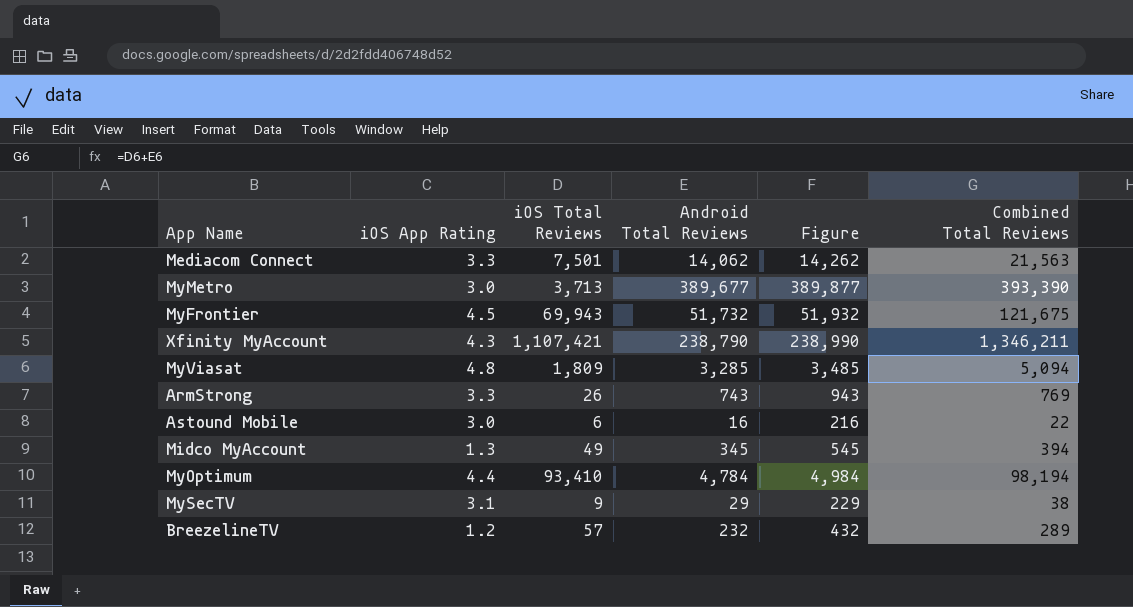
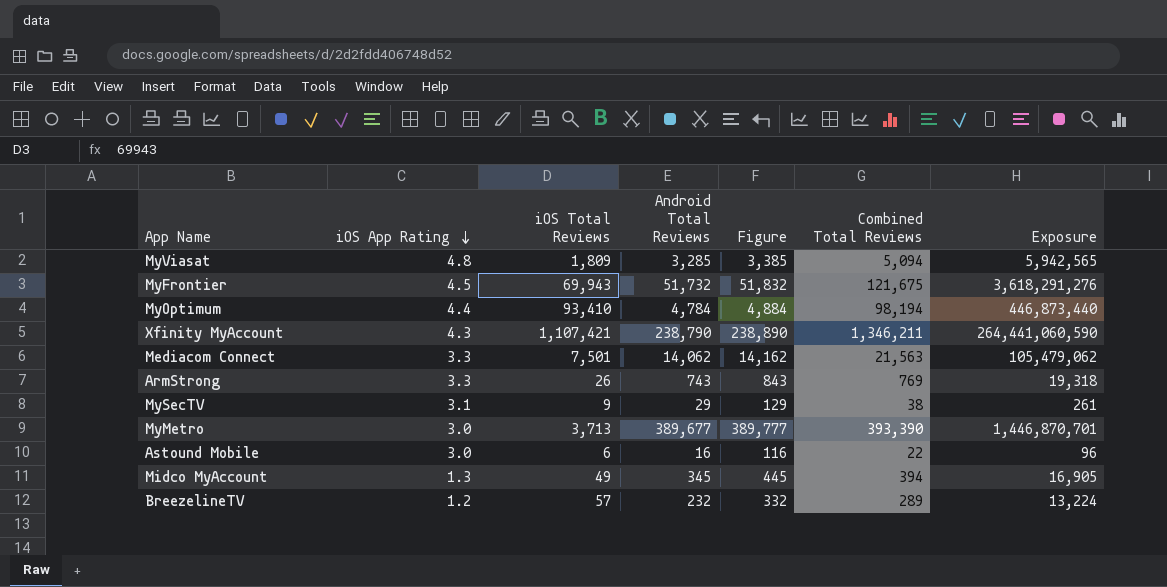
row order: none -> iOS App Rating descending
column Figure | formula: [Android Total Reviews] + 200 -> [Android Total Reviews] + 100
column Exposure | formula: none -> [iOS Total Reviews] * [Android Total Reviews]

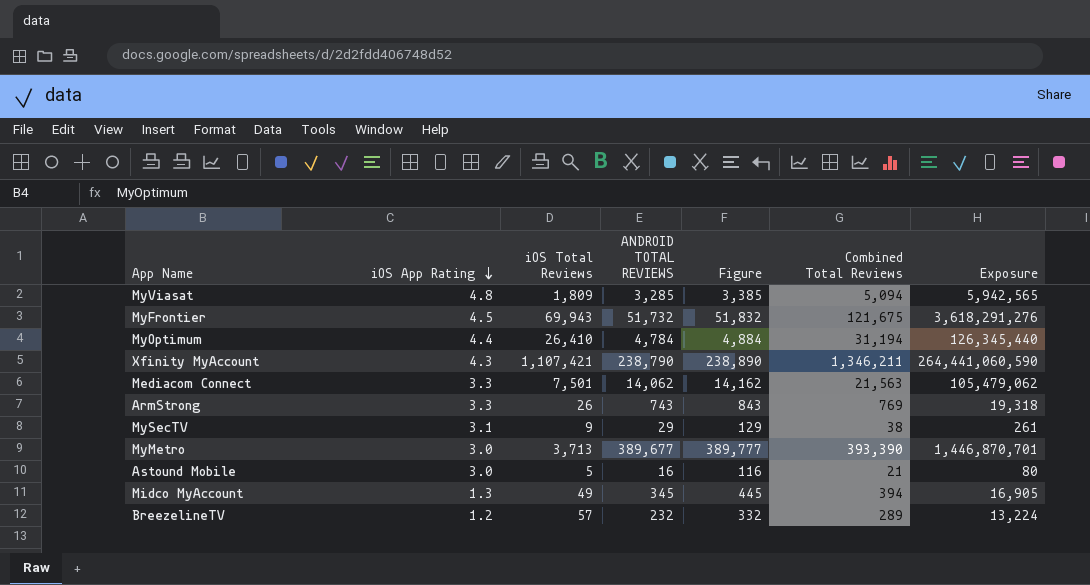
column name: Android Total Reviews -> ANDROID TOTAL REVIEWS
MyOptimum | iOS Total Reviews: 93,410 -> 26,410
MyOptimum | Combined Total Reviews: 98,194 -> 31,194
MyOptimum | Exposure: 446,873,440 -> 126,345,440
Astound Mobile | iOS Total Reviews: 6 -> 5
Astound Mobile | Combined Total Reviews: 22 -> 21
Astound Mobile | Exposure: 96 -> 80

